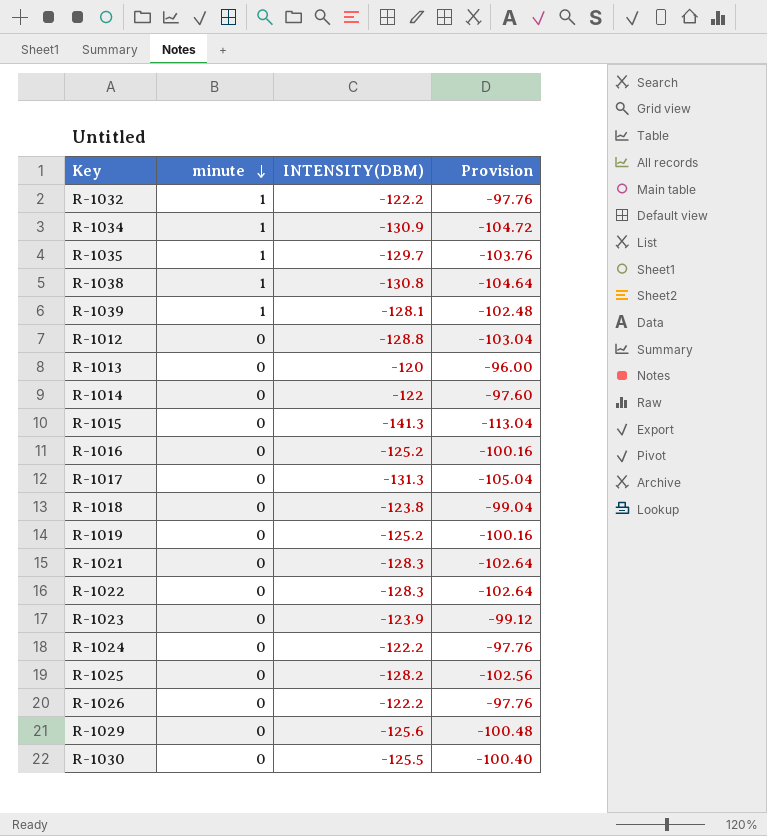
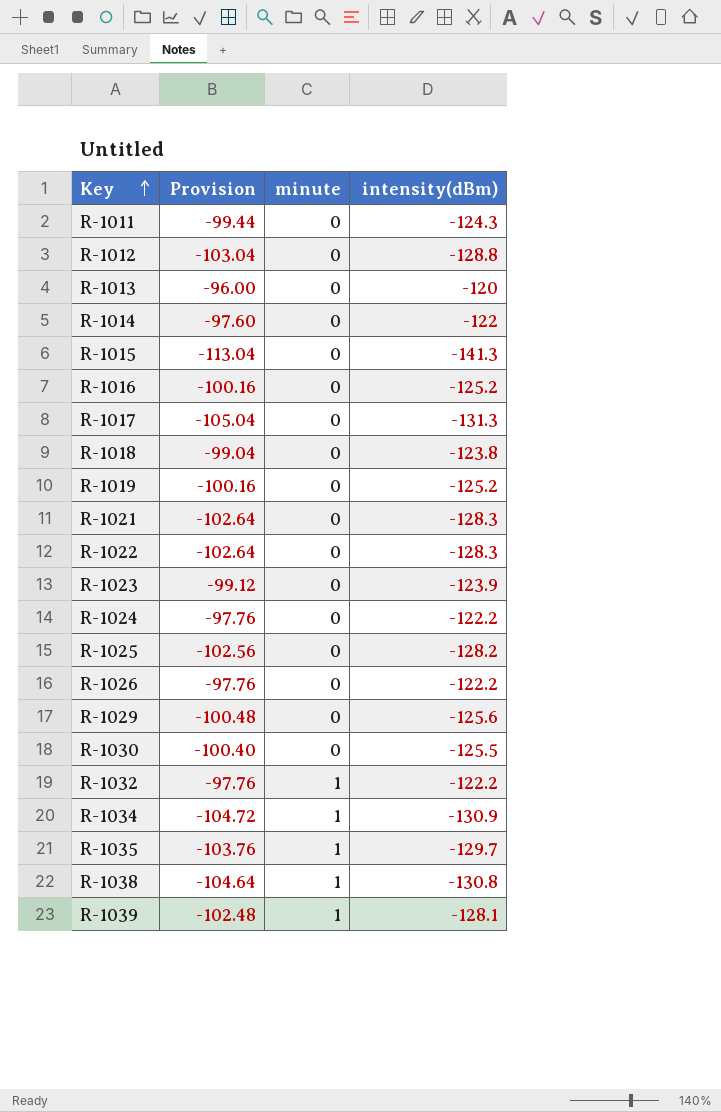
row order: minute descending -> Key ascending
column Provision | position: 4 -> 2
column name: INTENSITY(DBM) -> intensity(dBm)
row R-1011: none -> -99.44 | 0 | -124.3

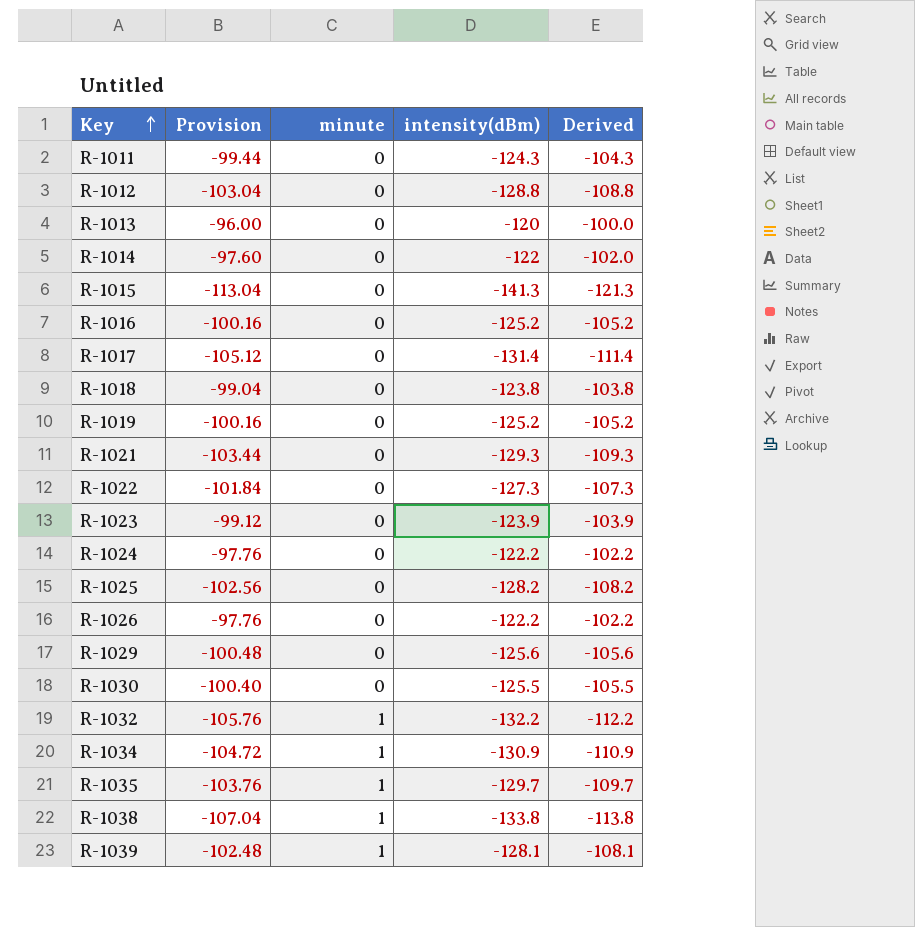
column Derived | formula: none -> [intensity(dBm)] + 20
R-1017 | Provision: -105.04 -> -105.12
R-1017 | intensity(dBm): -131.3 -> -131.4
R-1021 | Provision: -102.64 -> -103.44
R-1021 | intensity(dBm): -128.3 -> -129.3
R-1022 | Provision: -102.64 -> -101.84
R-1022 | intensity(dBm): -128.3 -> -127.3
R-1032 | Provision: -97.76 -> -105.76
R-1032 | intensity(dBm): -122.2 -> -132.2
R-1038 | Provision: -104.64 -> -107.04
R-1038 | intensity(dBm): -130.8 -> -133.8

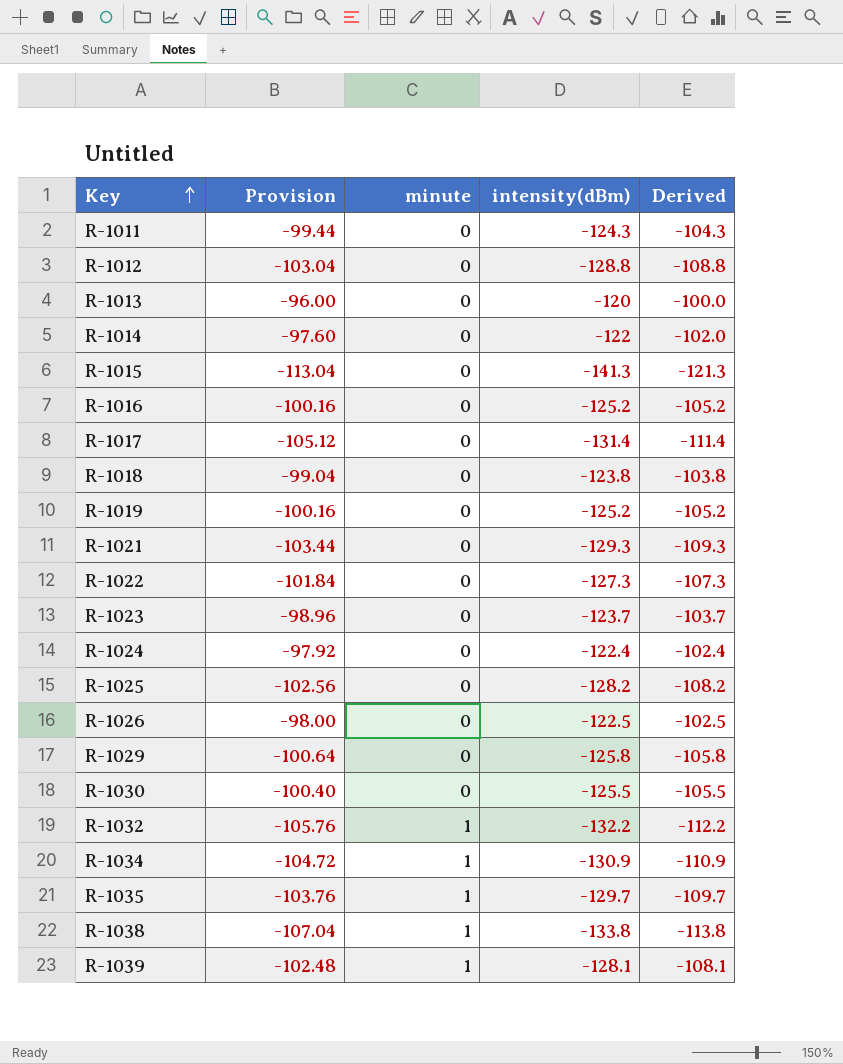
R-1023 | Provision: -99.12 -> -98.96
R-1023 | intensity(dBm): -123.9 -> -123.7
R-1023 | Derived: -103.9 -> -103.7
R-1024 | Provision: -97.76 -> -97.92
R-1024 | intensity(dBm): -122.2 -> -122.4
R-1024 | Derived: -102.2 -> -102.4
R-1026 | Provision: -97.76 -> -98.00
R-1026 | intensity(dBm): -122.2 -> -122.5
R-1026 | Derived: -102.2 -> -102.5
R-1029 | Provision: -100.48 -> -100.64
R-1029 | intensity(dBm): -125.6 -> -125.8
R-1029 | Derived: -105.6 -> -105.8

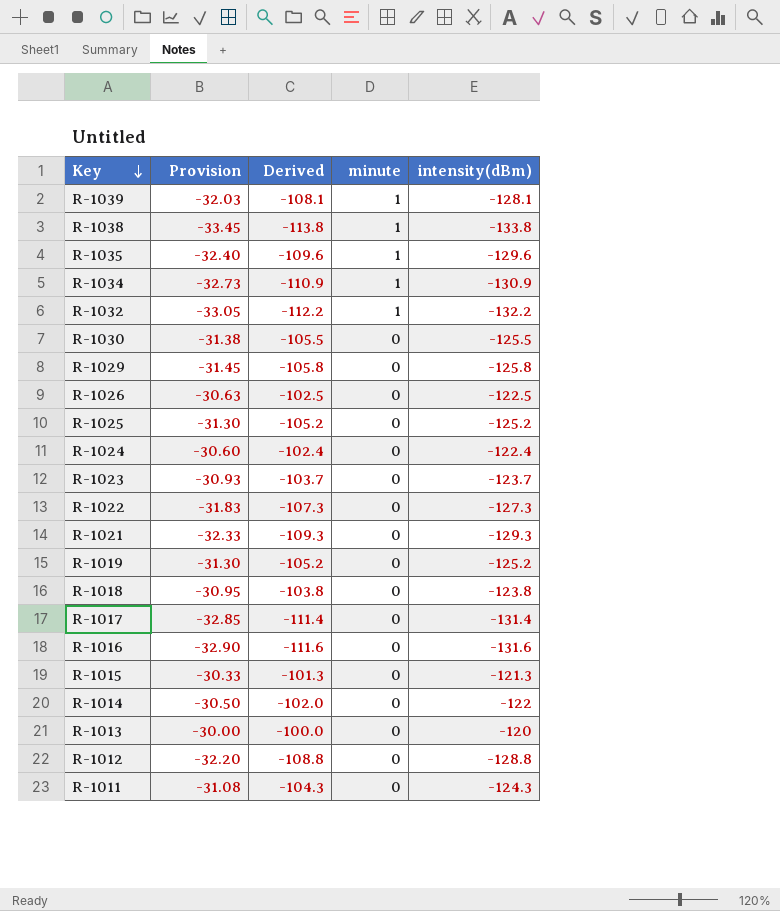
row order: Key ascending -> Key descending
column Provision | formula: [intensity(dBm)] * 0.8 -> [intensity(dBm)] * 0.25
column Derived | position: 5 -> 3
R-1035 | Derived: -109.7 -> -109.6
R-1035 | intensity(dBm): -129.7 -> -129.6
R-1025 | Derived: -108.2 -> -105.2
R-1025 | intensity(dBm): -128.2 -> -125.2
R-1016 | Derived: -105.2 -> -111.6
R-1016 | intensity(dBm): -125.2 -> -131.6
R-1015 | Derived: -121.3 -> -101.3
R-1015 | intensity(dBm): -141.3 -> -121.3

